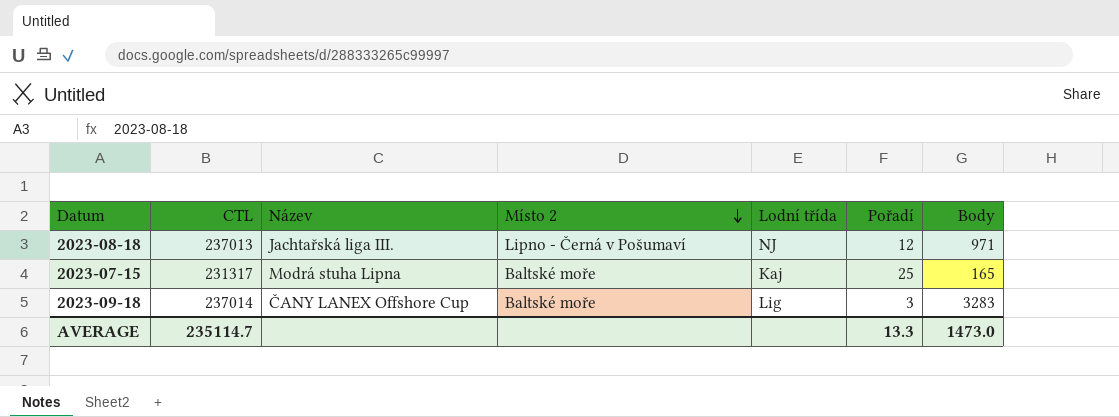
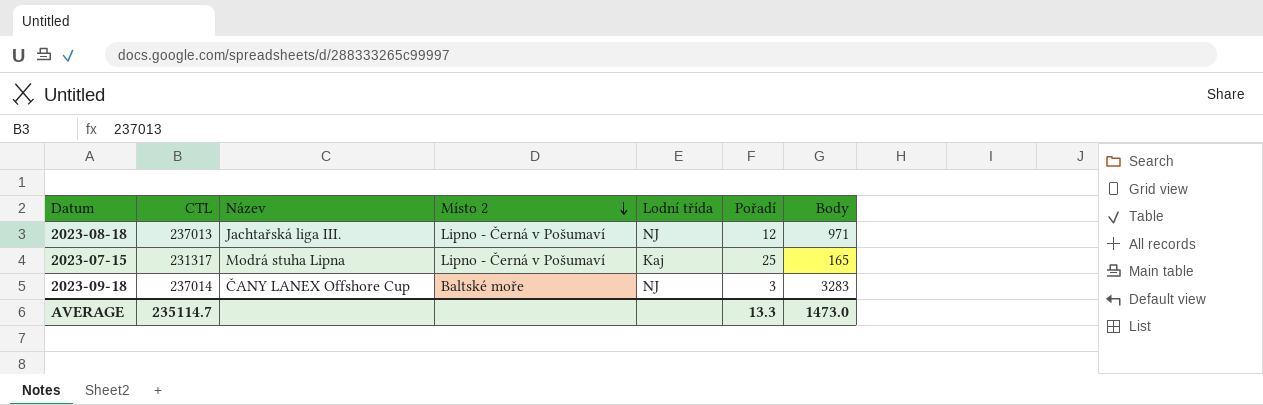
2023-07-15 | Místo 2: Baltské moře -> Lipno - Černá v Pošumaví
2023-09-18 | Lodní třída: Lig -> NJ

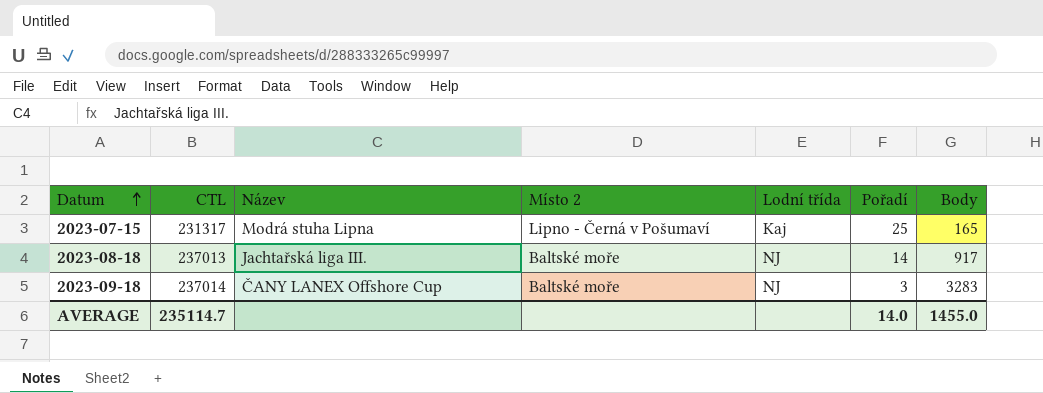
row order: Místo 2 descending -> Datum ascending
2023-08-18 | Místo 2: Lipno - Černá v Pošumaví -> Baltské moře
2023-08-18 | Pořadí: 12 -> 14
2023-08-18 | Body: 971 -> 917
AVERAGE | Pořadí: 13.3 -> 14.0
AVERAGE | Body: 1473.0 -> 1455.0

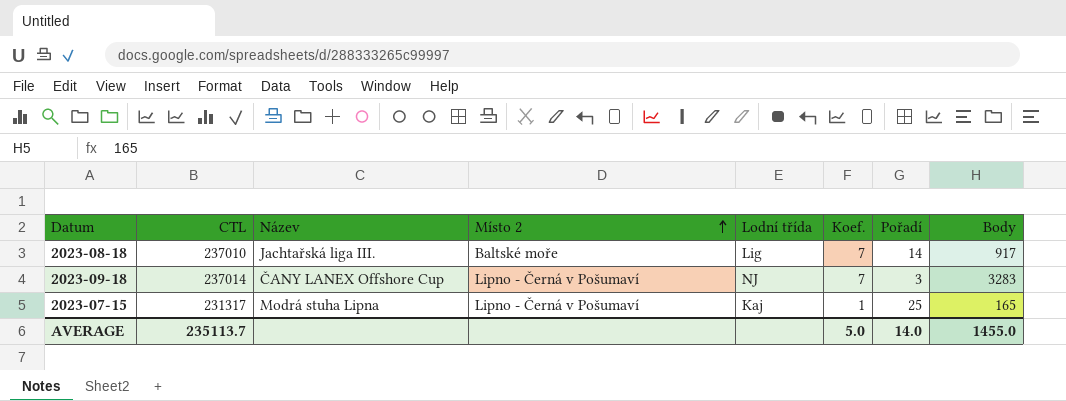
row order: Datum ascending -> Místo 2 ascending
column Koef. | position: none -> 6
2023-08-18 | CTL: 237013 -> 237010
2023-08-18 | Lodní třída: NJ -> Lig
2023-09-18 | Místo 2: Baltské moře -> Lipno - Černá v Pošumaví
AVERAGE | CTL: 235114.7 -> 235113.7

